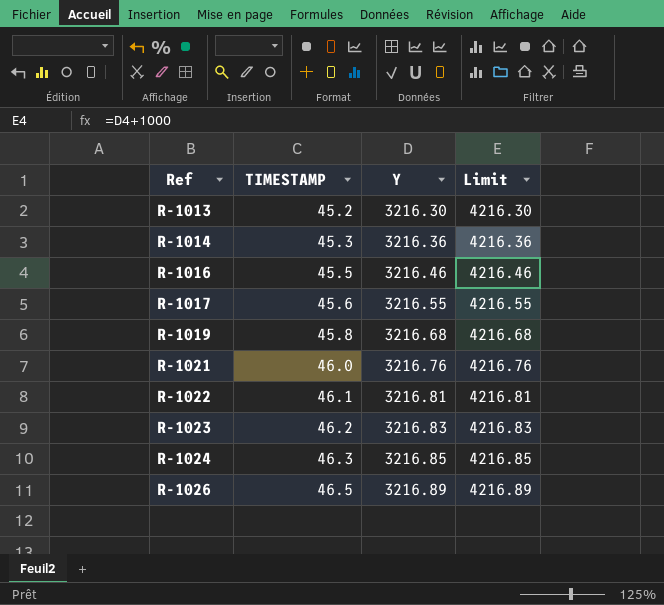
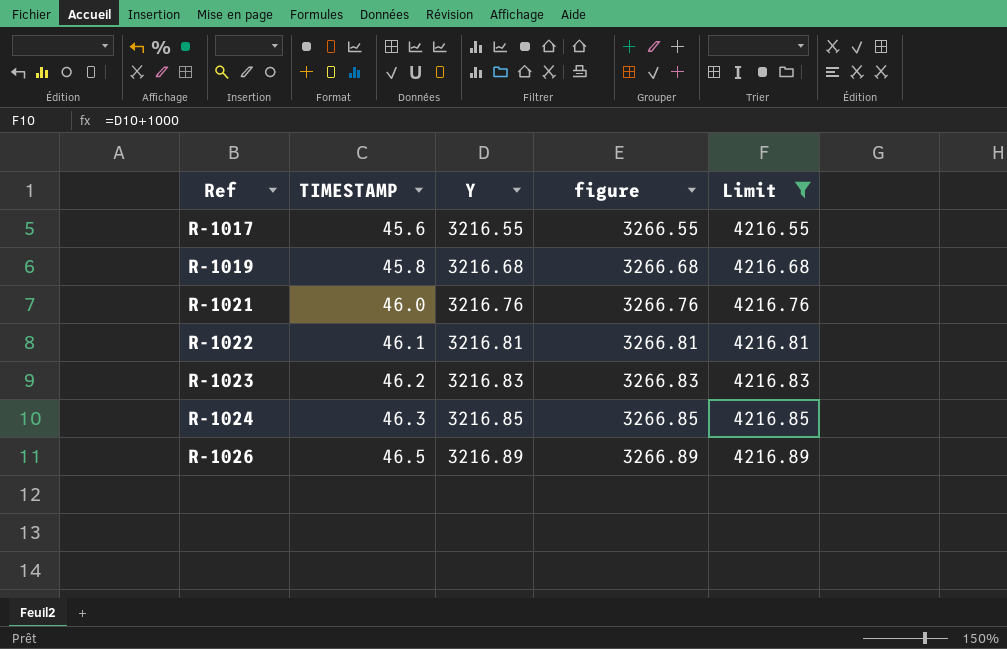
filter: none -> Limit >= 4216.55
column figure | formula: none -> [Y] + 50

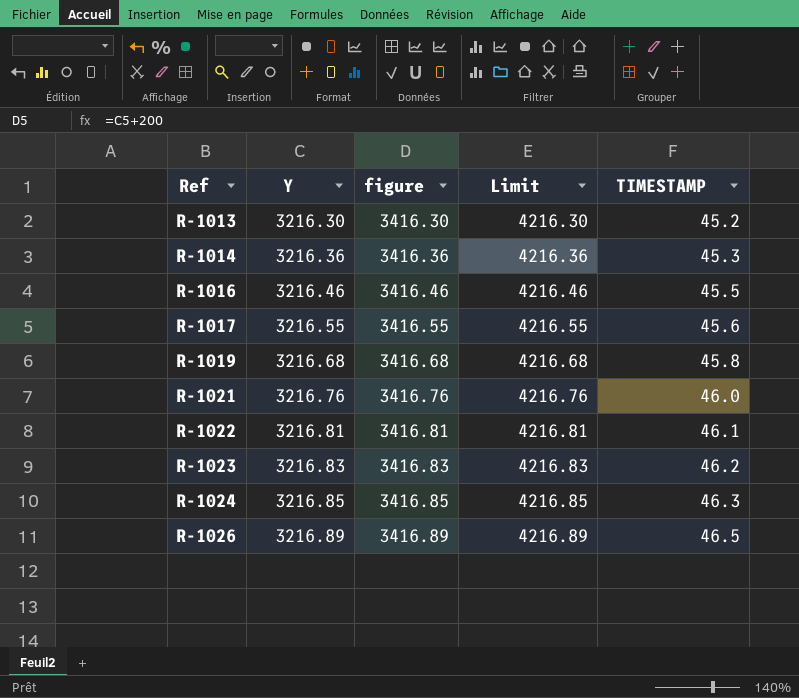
filter: Limit >= 4216.55 -> none
column figure | formula: [Y] + 50 -> [Y] + 200
column TIMESTAMP | position: 2 -> 5

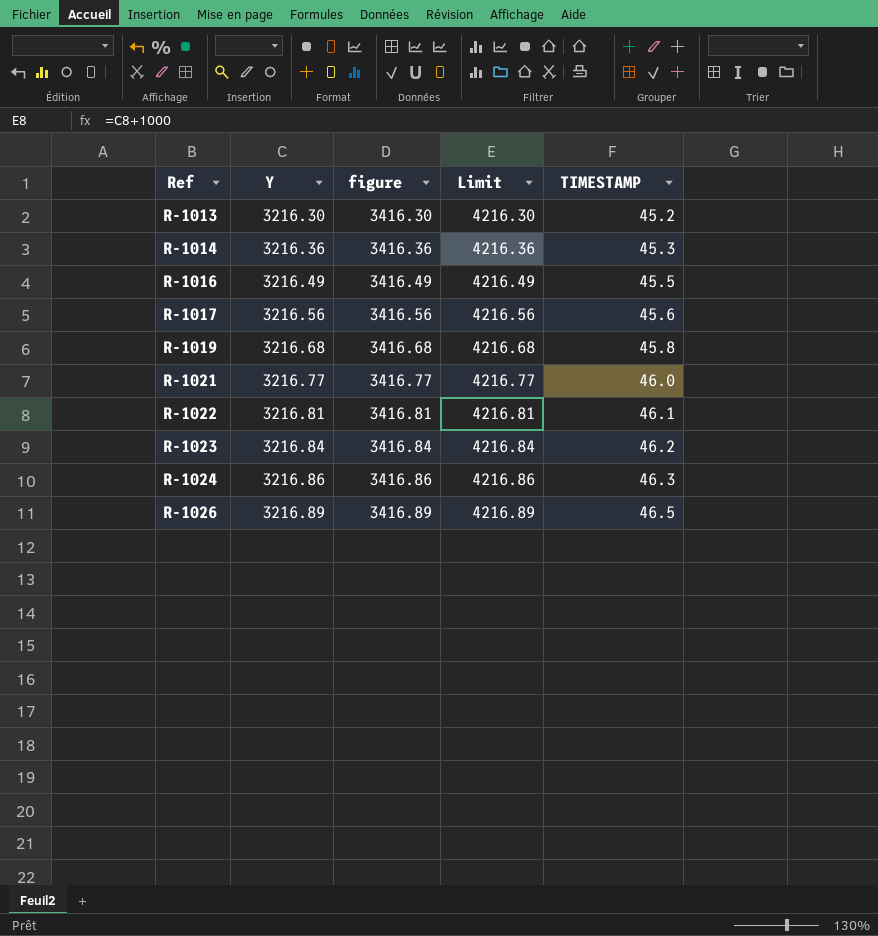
R-1016 | Y: 3216.46 -> 3216.49
R-1016 | figure: 3416.46 -> 3416.49
R-1016 | Limit: 4216.46 -> 4216.49
R-1017 | Y: 3216.55 -> 3216.56
R-1017 | figure: 3416.55 -> 3416.56
R-1017 | Limit: 4216.55 -> 4216.56
R-1021 | Y: 3216.76 -> 3216.77
R-1021 | figure: 3416.76 -> 3416.77
R-1021 | Limit: 4216.76 -> 4216.77
R-1023 | Y: 3216.83 -> 3216.84
R-1023 | figure: 3416.83 -> 3416.84
R-1023 | Limit: 4216.83 -> 4216.84
R-1024 | Y: 3216.85 -> 3216.86
R-1024 | figure: 3416.85 -> 3416.86
R-1024 | Limit: 4216.85 -> 4216.86

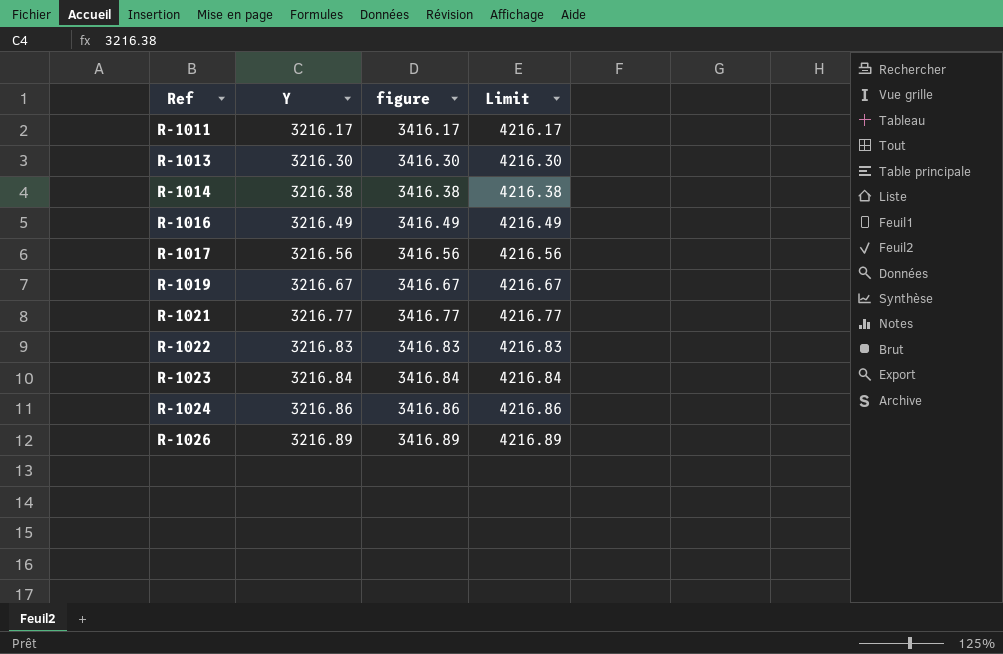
column TIMESTAMP | position: 5 -> none
row R-1011: none -> 3216.17 | 3416.17 | 4216.17
R-1014 | Y: 3216.36 -> 3216.38
R-1014 | figure: 3416.36 -> 3416.38
R-1014 | Limit: 4216.36 -> 4216.38
R-1019 | Y: 3216.68 -> 3216.67
R-1019 | figure: 3416.68 -> 3416.67
R-1019 | Limit: 4216.68 -> 4216.67
R-1022 | Y: 3216.81 -> 3216.83
R-1022 | figure: 3416.81 -> 3416.83
R-1022 | Limit: 4216.81 -> 4216.83

